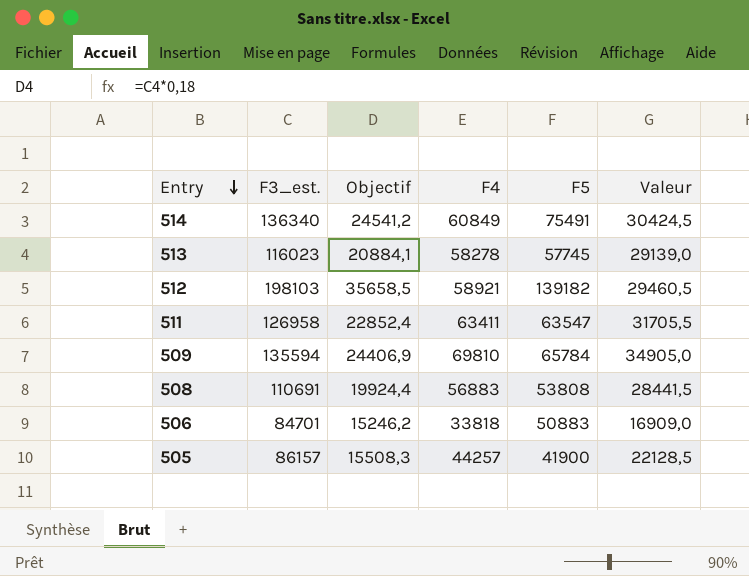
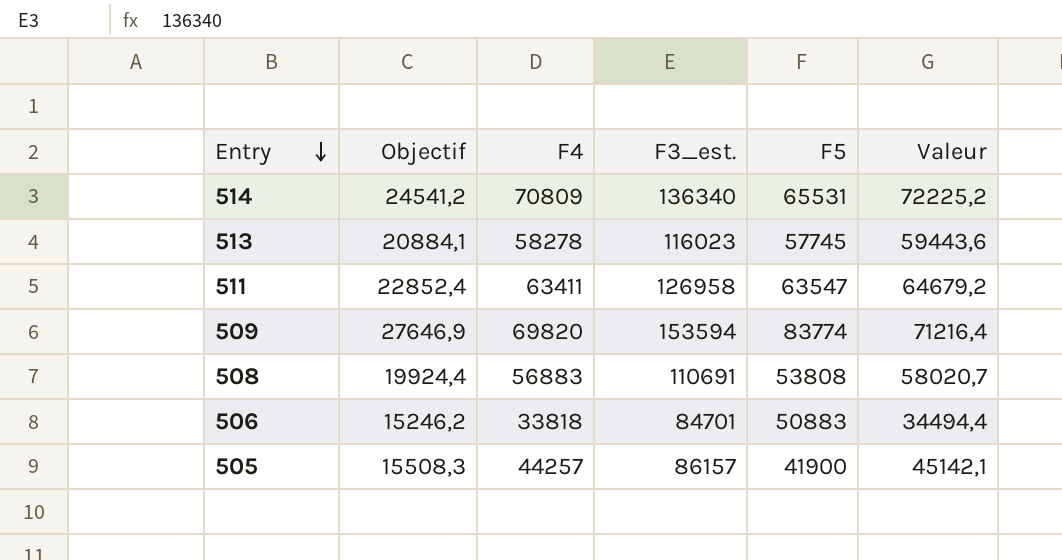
column F3_est. | position: 2 -> 4
column Valeur | formula: [F4] * 0,5 -> [F4] * 1,02
row 512: 198103 | 35658,5 | 58921 | 139182 | 29460,5 -> none
514 | F4: 60849 -> 70809
514 | F5: 75491 -> 65531
509 | Objectif: 24406,9 -> 27646,9
509 | F4: 69810 -> 69820
509 | F3_est.: 135594 -> 153594
509 | F5: 65784 -> 83774

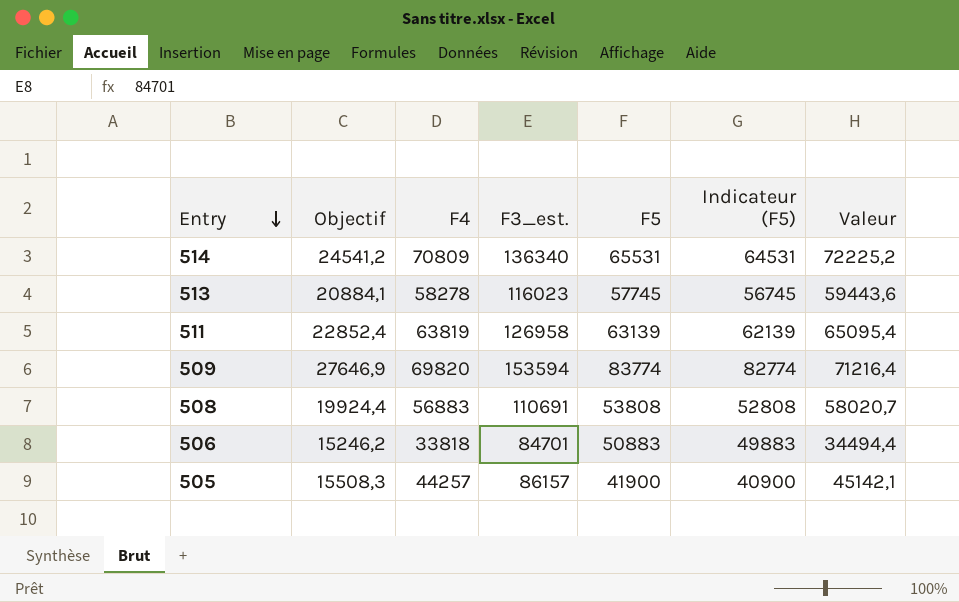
column Indicateur (F5) | formula: none -> [F5] - 1000
511 | F4: 63411 -> 63819
511 | F5: 63547 -> 63139
511 | Valeur: 64679,2 -> 65095,4

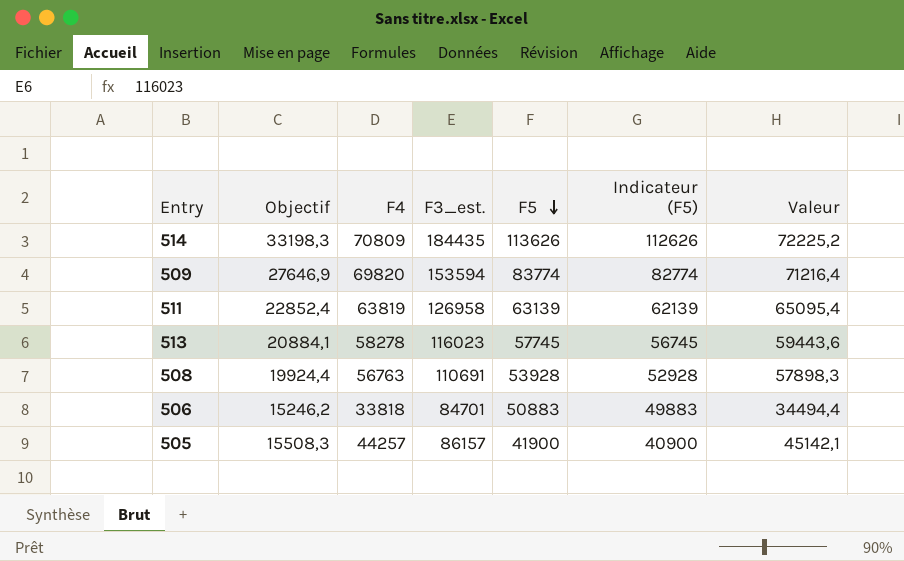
row order: Entry descending -> F5 descending
514 | Objectif: 24541,2 -> 33198,3
514 | F3_est.: 136340 -> 184435
514 | F5: 65531 -> 113626
514 | Indicateur (F5): 64531 -> 112626
508 | F4: 56883 -> 56763
508 | F5: 53808 -> 53928
508 | Indicateur (F5): 52808 -> 52928
508 | Valeur: 58020,7 -> 57898,3

